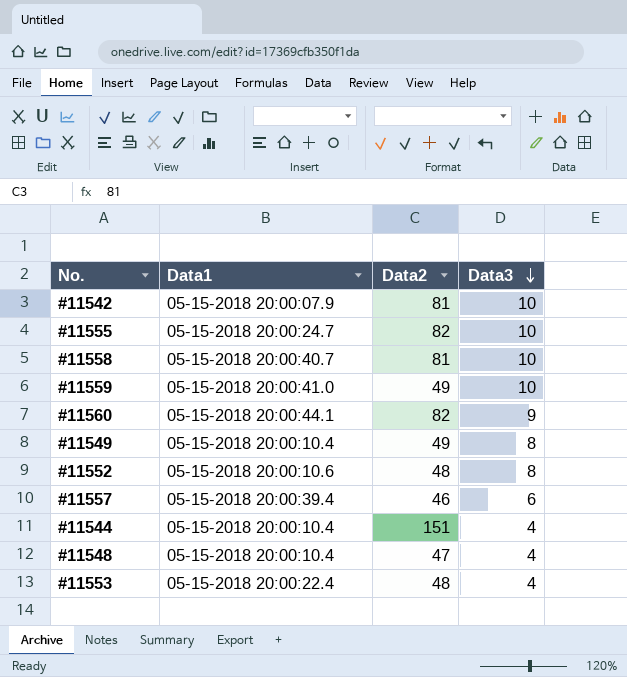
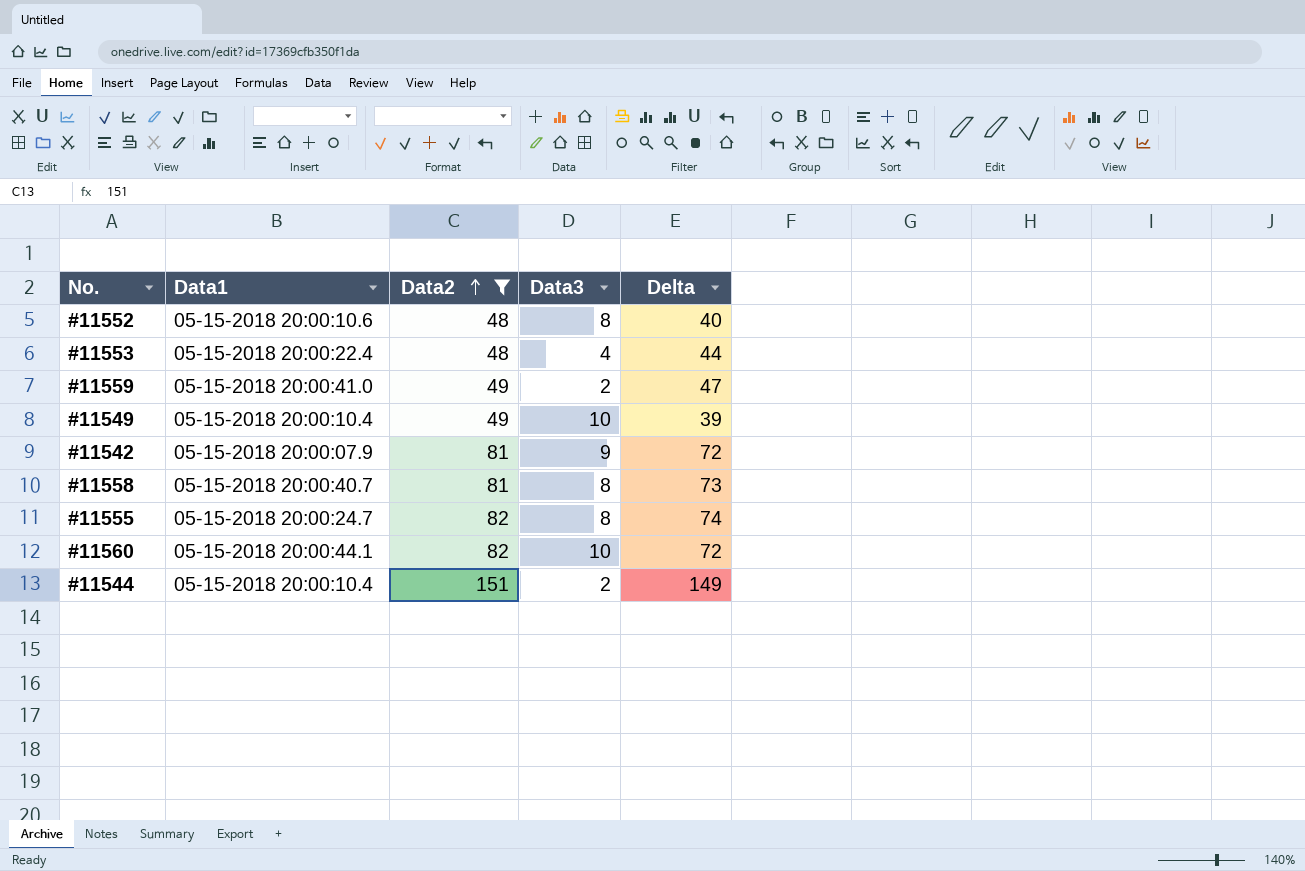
filter: none -> Data2 >= 48
row order: Data3 descending -> Data2 ascending
column Delta | formula: none -> [Data2] - [Data3]
#11559 | Data3: 10 -> 2
#11549 | Data3: 8 -> 10
#11542 | Data3: 10 -> 9
#11558 | Data3: 10 -> 8
#11555 | Data3: 10 -> 8
#11560 | Data3: 9 -> 10
#11544 | Data3: 4 -> 2

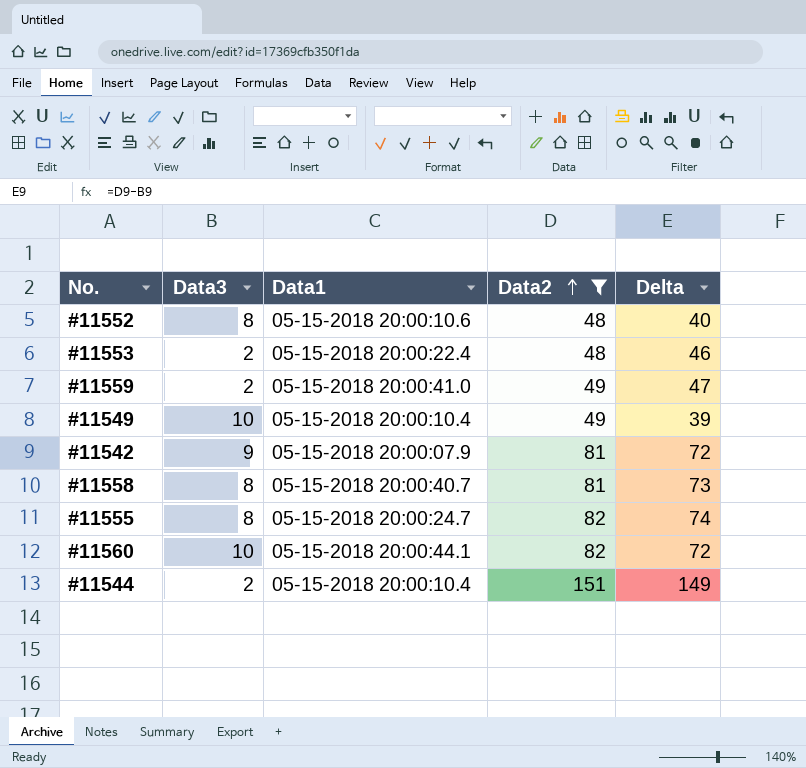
column Data3 | position: 4 -> 2
#11553 | Data3: 4 -> 2
#11553 | Delta: 44 -> 46

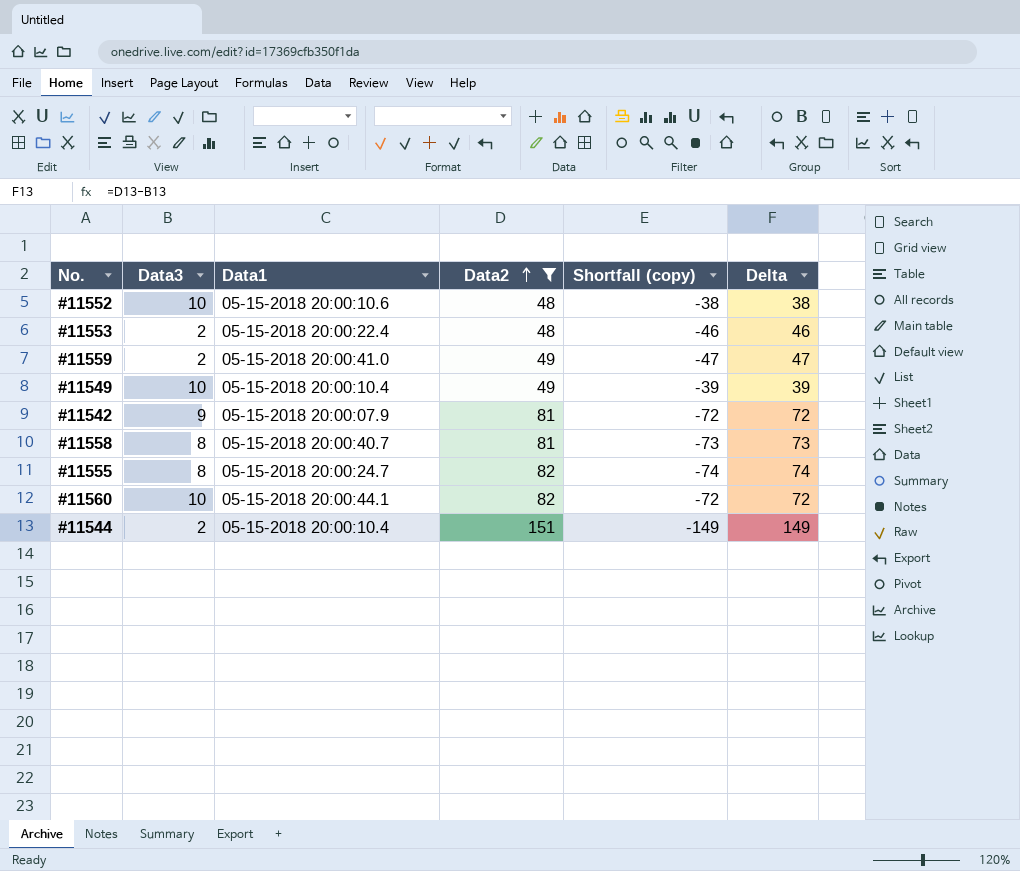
column Shortfall (copy) | formula: none -> [Data3] - [Data2]
#11552 | Data3: 8 -> 10
#11552 | Delta: 40 -> 38

